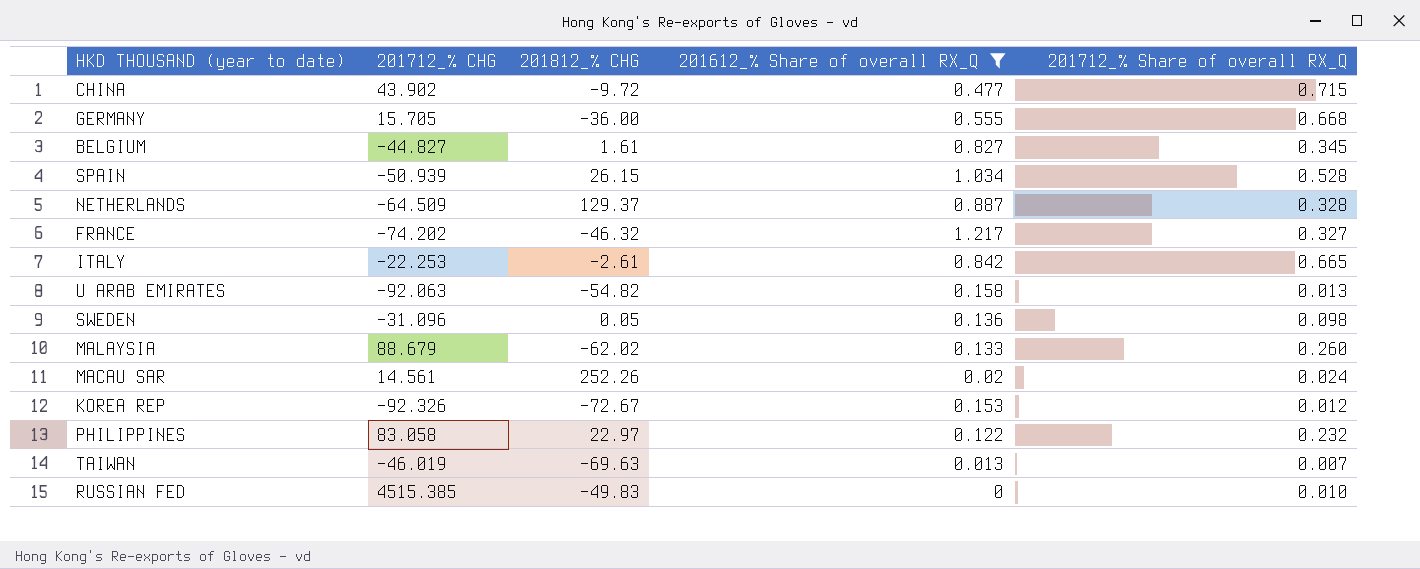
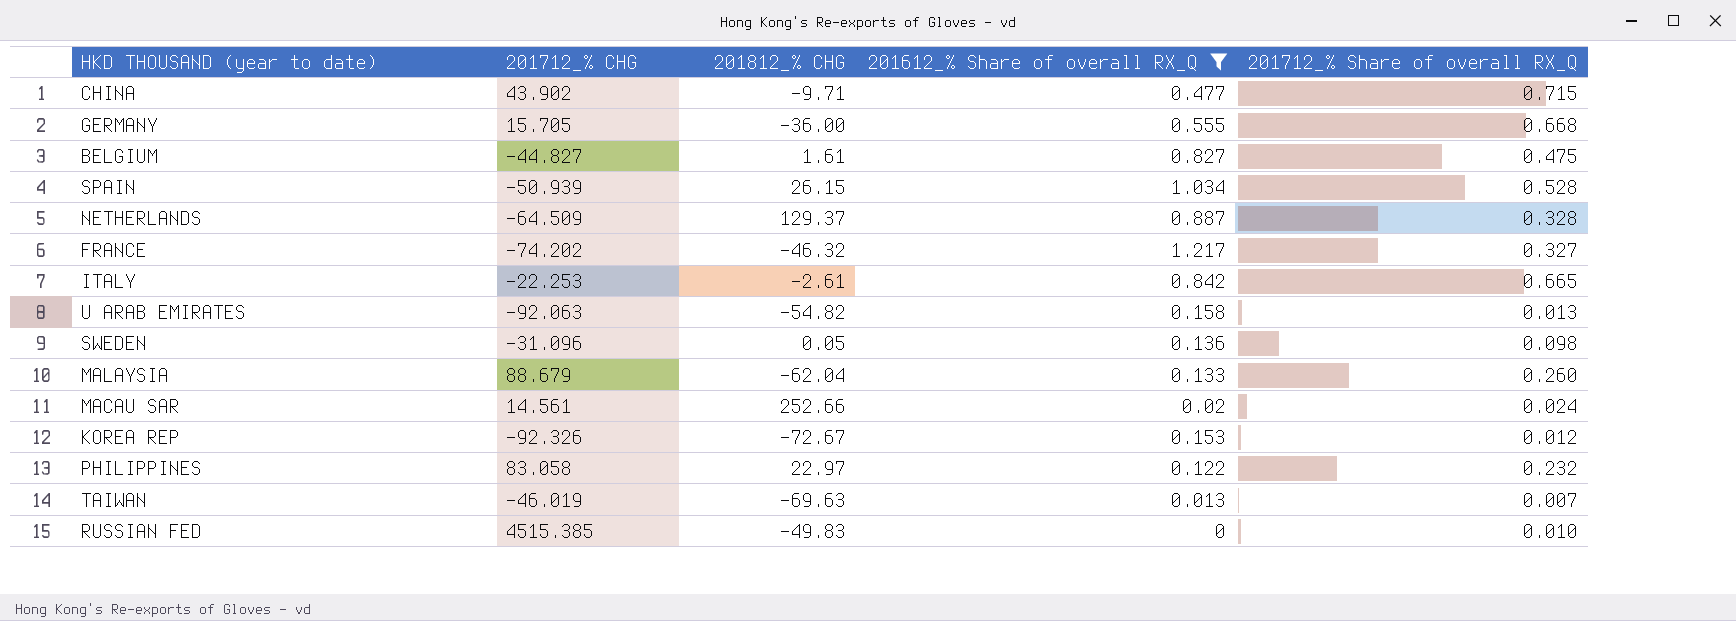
CHINA | 201812_% CHG: -9.72 -> -9.71
BELGIUM | 201712_% Share of overall RX_Q: 0.345 -> 0.475
MALAYSIA | 201812_% CHG: -62.02 -> -62.04
MACAU SAR | 201812_% CHG: 252.26 -> 252.66

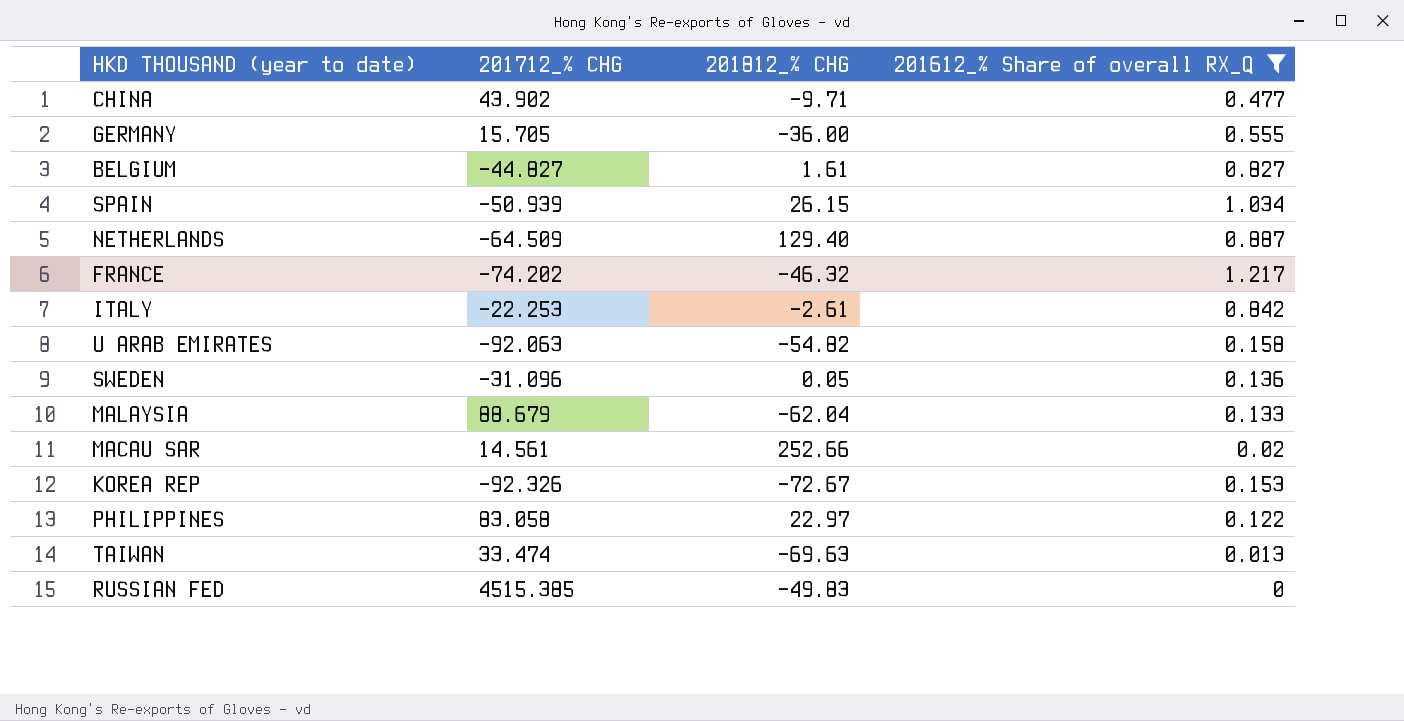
column 201712_% Share of overall RX_Q | position: 5 -> none
NETHERLANDS | 201812_% CHG: 129.37 -> 129.40
TAIWAN | 201712_% CHG: -46.019 -> 33.474

